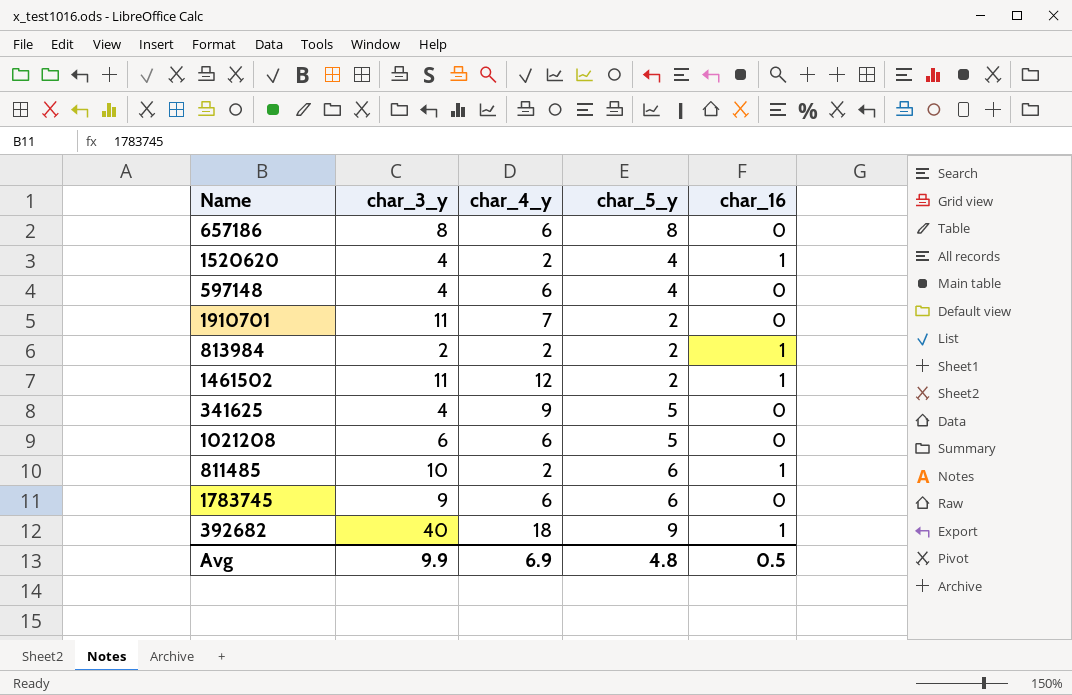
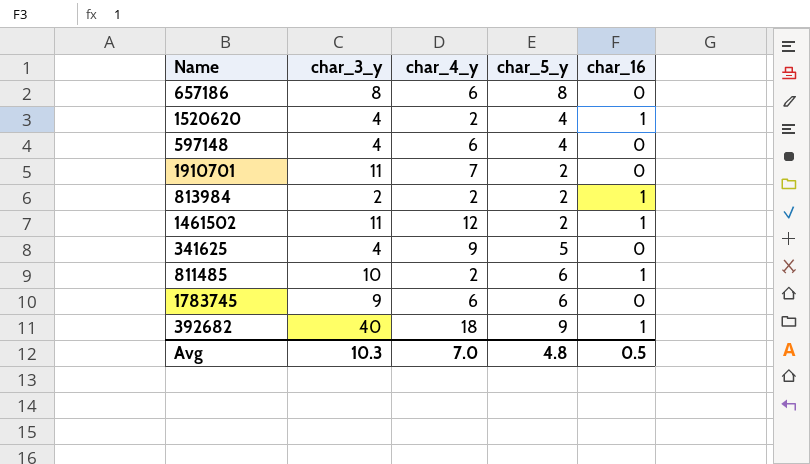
row 1021208: 6 | 6 | 5 | 0 -> none
Avg | char_3_y: 9.9 -> 10.3
Avg | char_4_y: 6.9 -> 7.0

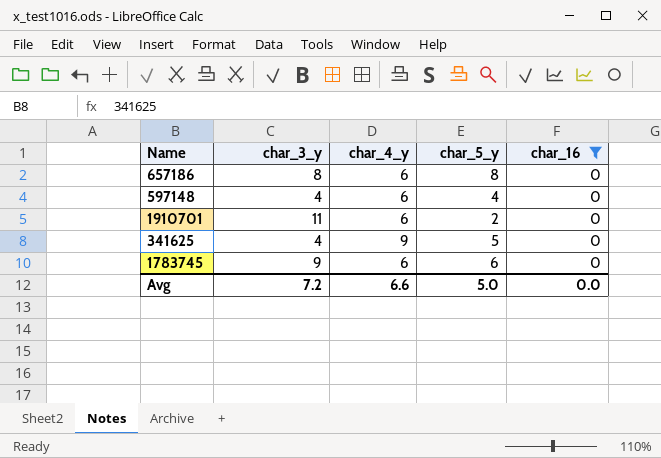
filter: none -> char_16 = 0
1910701 | char_4_y: 7 -> 6
Avg | char_3_y: 10.3 -> 7.2
Avg | char_4_y: 7.0 -> 6.6
Avg | char_5_y: 4.8 -> 5.0
Avg | char_16: 0.5 -> 0.0

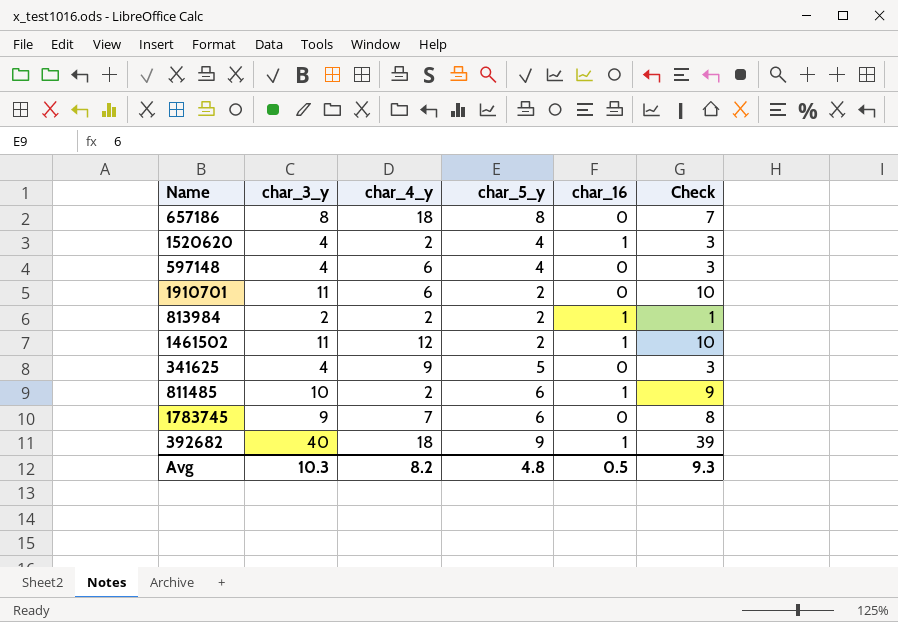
filter: char_16 = 0 -> none
column Check | formula: none -> [char_3_y] - 1
657186 | char_4_y: 6 -> 18
1783745 | char_4_y: 6 -> 7
Avg | char_3_y: 7.2 -> 10.3
Avg | char_4_y: 6.6 -> 8.2
Avg | char_5_y: 5.0 -> 4.8
Avg | char_16: 0.0 -> 0.5

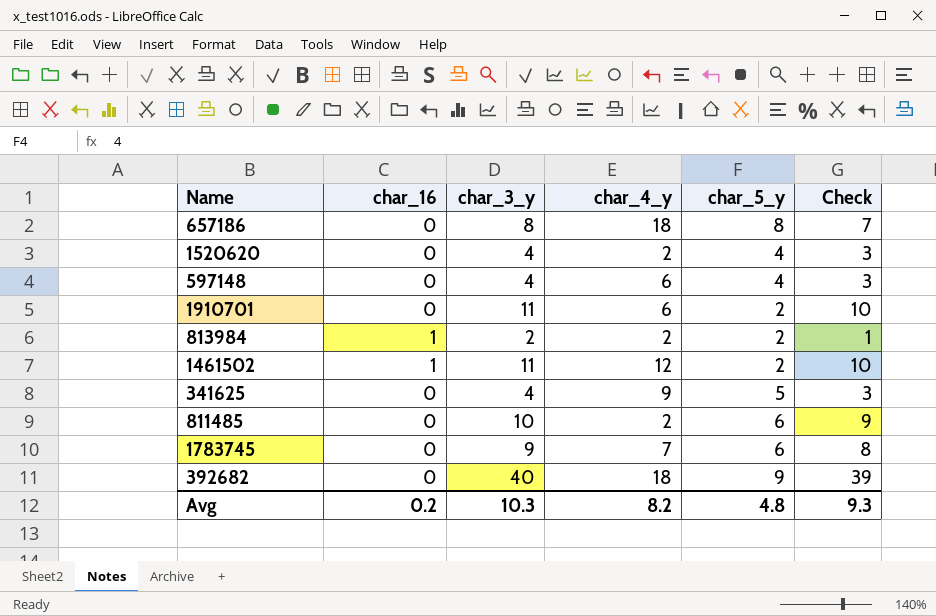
column char_16 | position: 5 -> 2
1520620 | char_16: 1 -> 0
811485 | char_16: 1 -> 0
392682 | char_16: 1 -> 0
Avg | char_16: 0.5 -> 0.2

